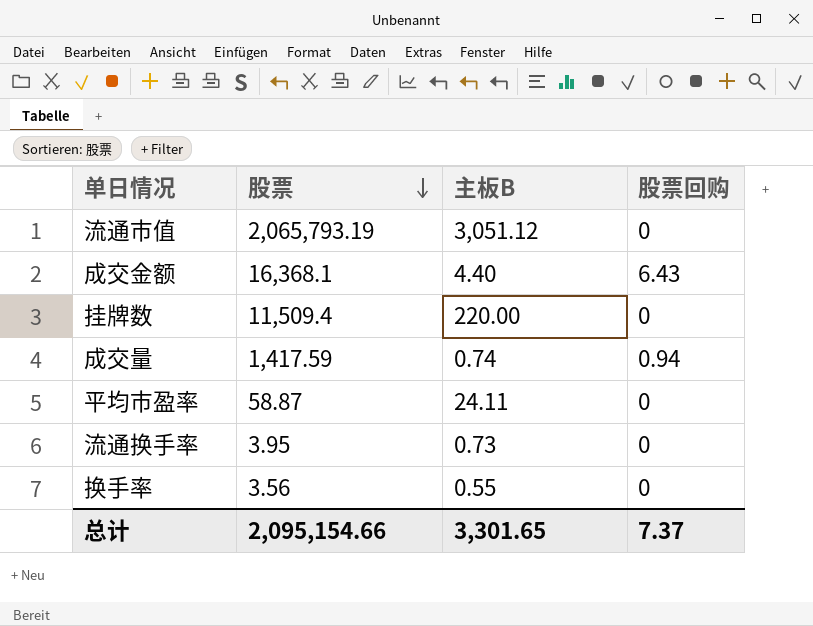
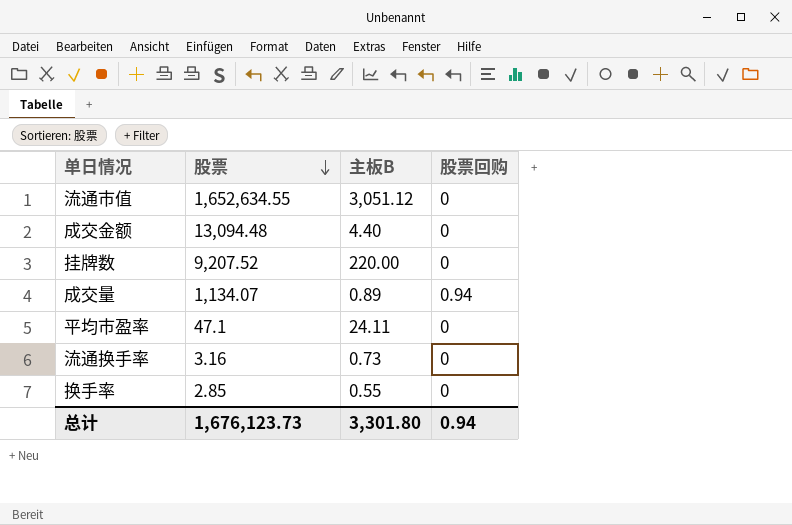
流通市值 | 股票: 2,065,793.19 -> 1,652,634.55
成交金额 | 股票: 16,368.1 -> 13,094.48
成交金额 | 股票回购: 6.43 -> 0
挂牌数 | 股票: 11,509.4 -> 9,207.52
成交量 | 股票: 1,417.59 -> 1,134.07
成交量 | 主板B: 0.74 -> 0.89
平均市盈率 | 股票: 58.87 -> 47.1
流通换手率 | 股票: 3.95 -> 3.16
换手率 | 股票: 3.56 -> 2.85
总计 | 股票: 2,095,154.66 -> 1,676,123.73
总计 | 主板B: 3,301.65 -> 3,301.80
总计 | 股票回购: 7.37 -> 0.94

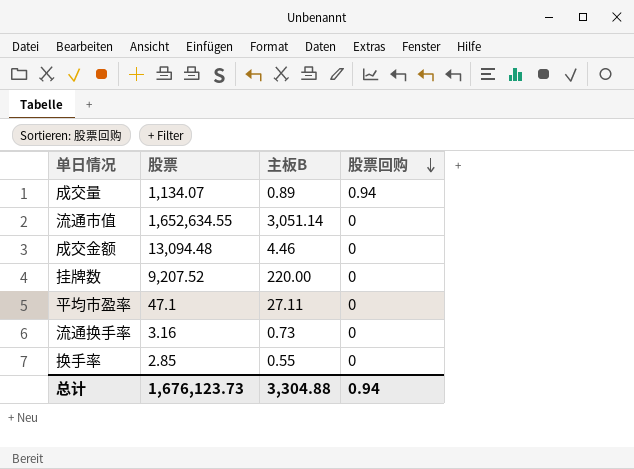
row order: 股票 descending -> 股票回购 descending
流通市值 | 主板B: 3,051.12 -> 3,051.14
成交金额 | 主板B: 4.40 -> 4.46
平均市盈率 | 主板B: 24.11 -> 27.11
总计 | 主板B: 3,301.80 -> 3,304.88

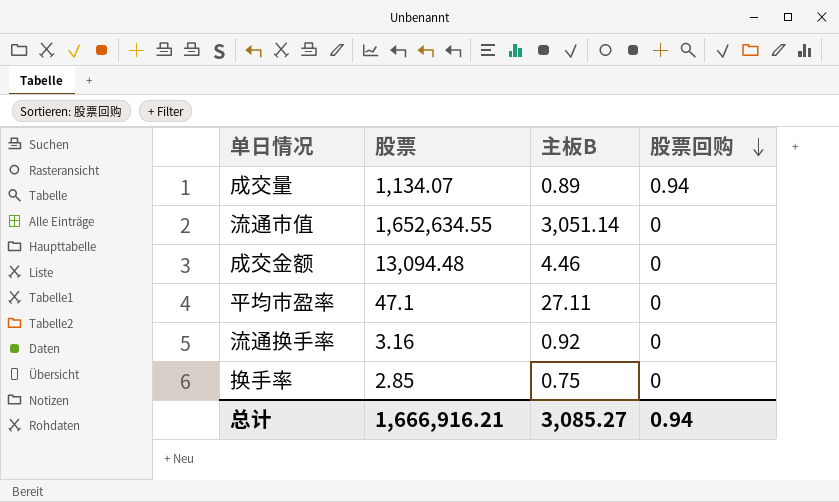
row 挂牌数: 9,207.52 | 220.00 | 0 -> none
流通换手率 | 主板B: 0.73 -> 0.92
换手率 | 主板B: 0.55 -> 0.75
总计 | 股票: 1,676,123.73 -> 1,666,916.21
总计 | 主板B: 3,304.88 -> 3,085.27

